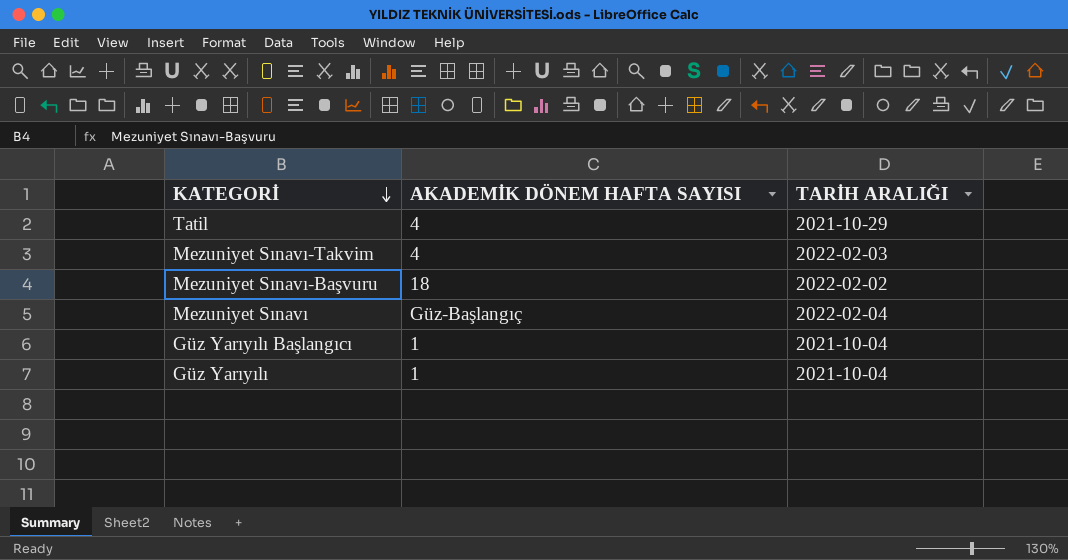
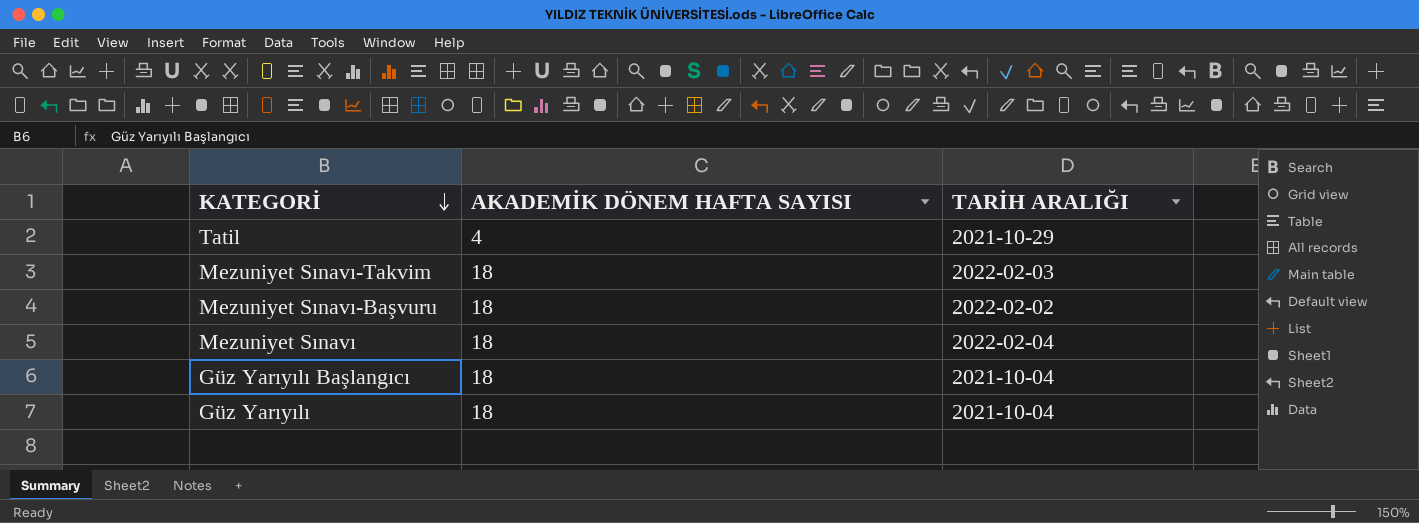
Mezuniyet Sınavı-Takvim | AKADEMİK DÖNEM HAFTA SAYISI: 4 -> 18
Mezuniyet Sınavı | AKADEMİK DÖNEM HAFTA SAYISI: Güz-Başlangıç -> 18
Güz Yarıyılı Başlangıcı | AKADEMİK DÖNEM HAFTA SAYISI: 1 -> 18
Güz Yarıyılı | AKADEMİK DÖNEM HAFTA SAYISI: 1 -> 18

